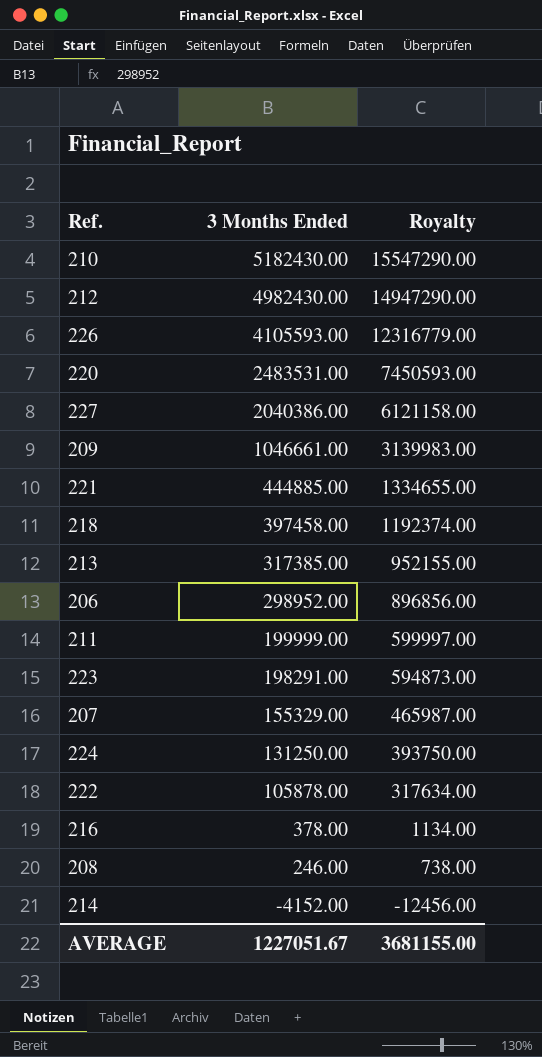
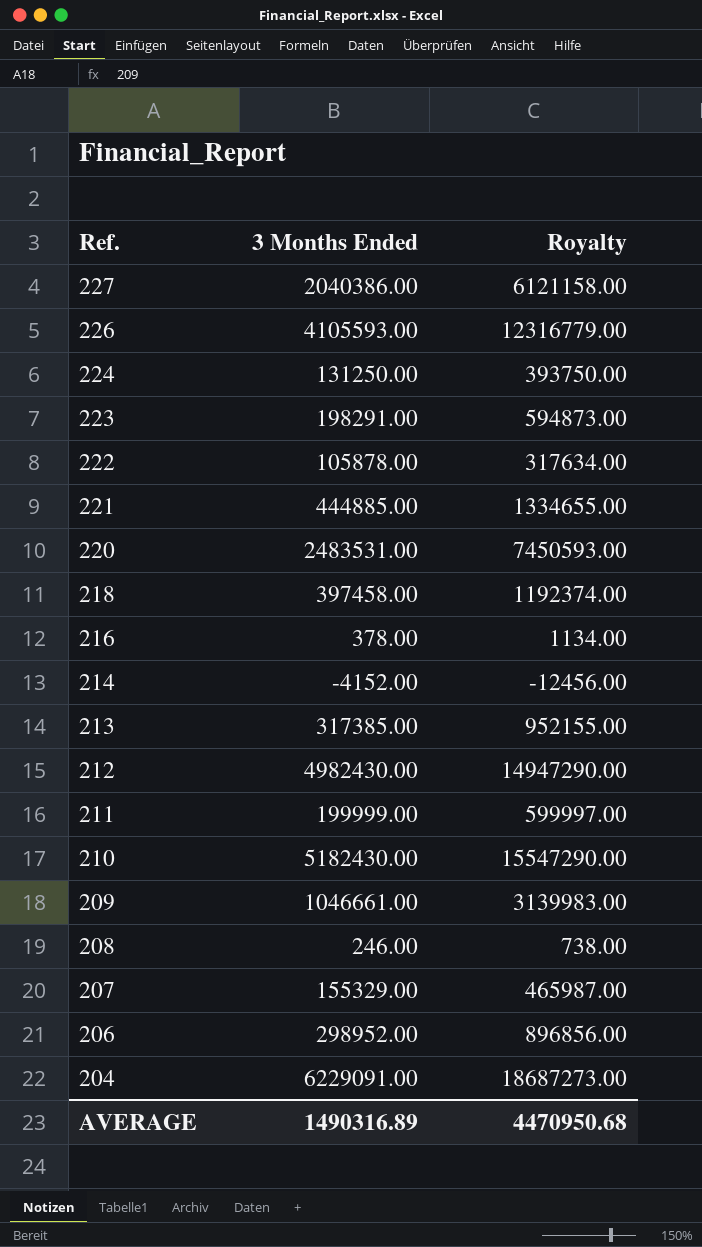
row order: 3 Months Ended descending -> Ref. descending
row 204: none -> 6229091.00 | 18687273.00
AVERAGE | 3 Months Ended: 1227051.67 -> 1490316.89
AVERAGE | Royalty: 3681155.00 -> 4470950.68

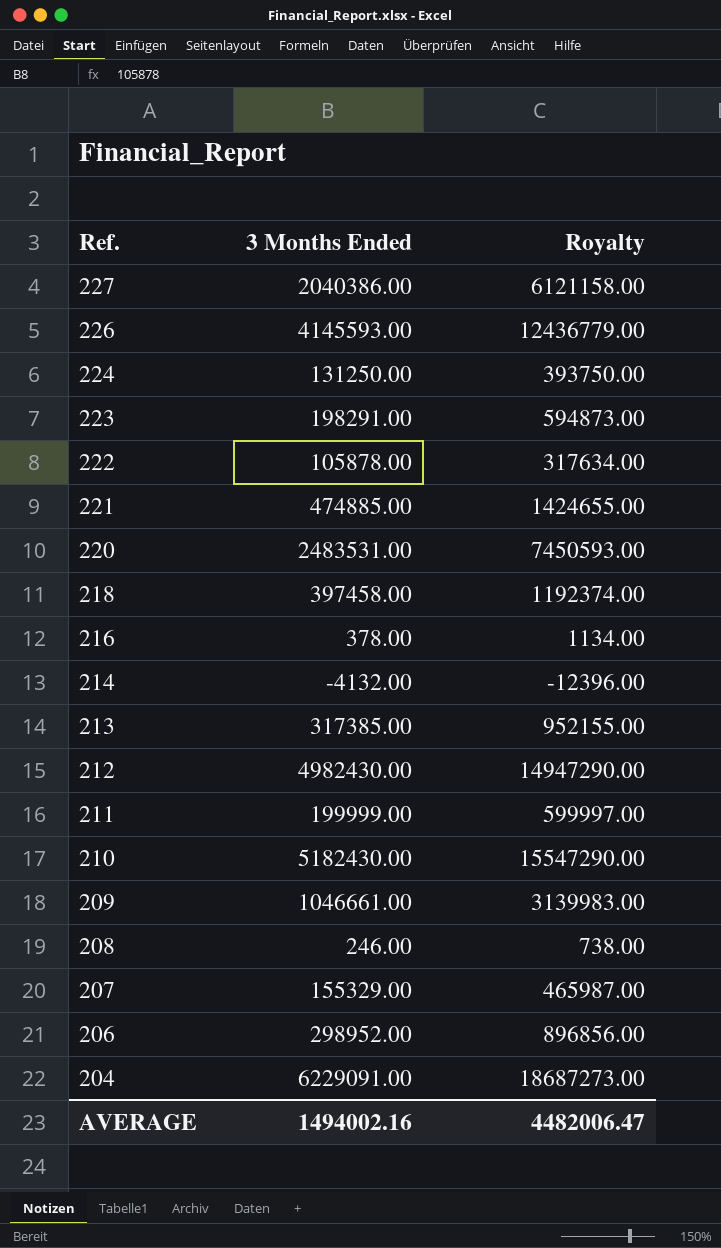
226 | 3 Months Ended: 4105593.00 -> 4145593.00
226 | Royalty: 12316779.00 -> 12436779.00
221 | 3 Months Ended: 444885.00 -> 474885.00
221 | Royalty: 1334655.00 -> 1424655.00
214 | 3 Months Ended: -4152.00 -> -4132.00
214 | Royalty: -12456.00 -> -12396.00
AVERAGE | 3 Months Ended: 1490316.89 -> 1494002.16
AVERAGE | Royalty: 4470950.68 -> 4482006.47

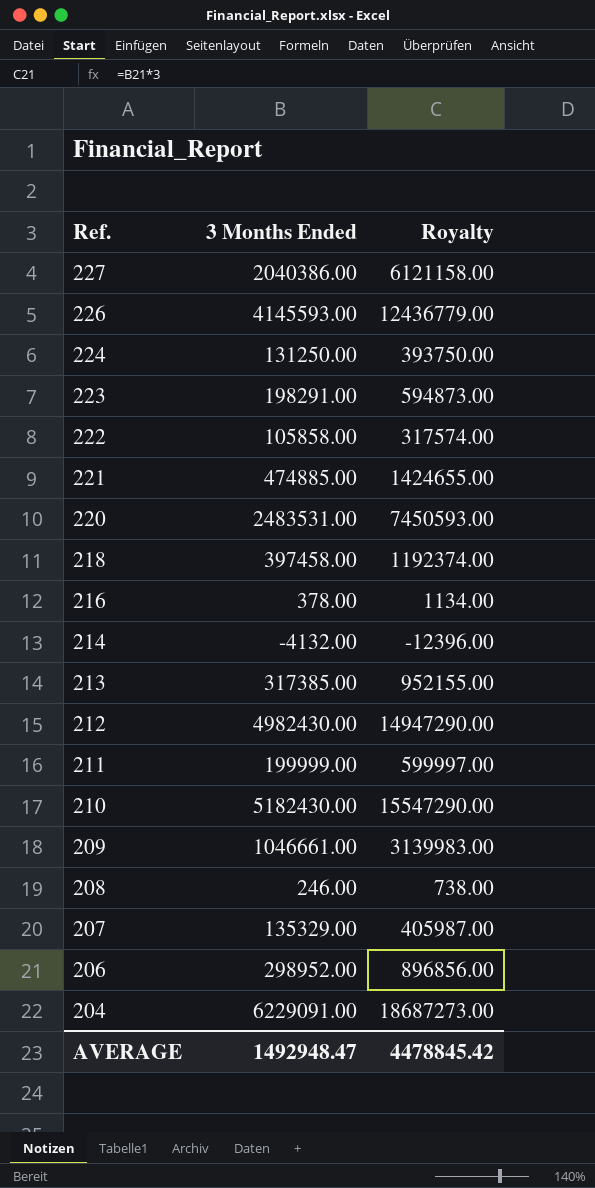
222 | 3 Months Ended: 105878.00 -> 105858.00
222 | Royalty: 317634.00 -> 317574.00
207 | 3 Months Ended: 155329.00 -> 135329.00
207 | Royalty: 465987.00 -> 405987.00
AVERAGE | 3 Months Ended: 1494002.16 -> 1492948.47
AVERAGE | Royalty: 4482006.47 -> 4478845.42

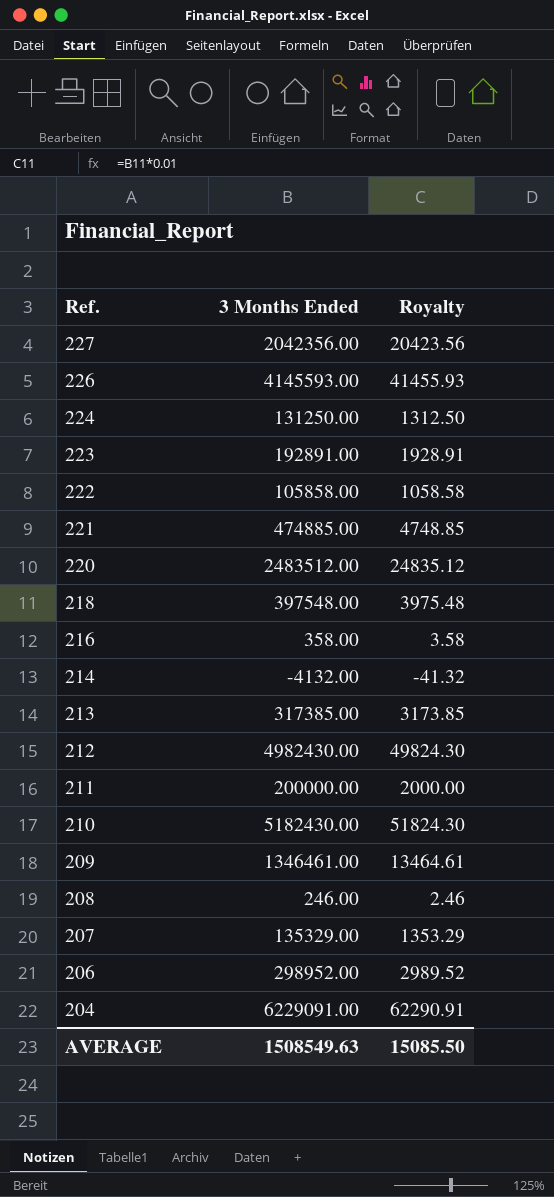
column Royalty | formula: [3 Months Ended] * 3 -> [3 Months Ended] * 0.01
227 | 3 Months Ended: 2040386.00 -> 2042356.00
223 | 3 Months Ended: 198291.00 -> 192891.00
220 | 3 Months Ended: 2483531.00 -> 2483512.00
218 | 3 Months Ended: 397458.00 -> 397548.00
216 | 3 Months Ended: 378.00 -> 358.00
211 | 3 Months Ended: 199999.00 -> 200000.00
209 | 3 Months Ended: 1046661.00 -> 1346461.00
AVERAGE | 3 Months Ended: 1492948.47 -> 1508549.63
AVERAGE | Royalty: 4478845.42 -> 15085.50

